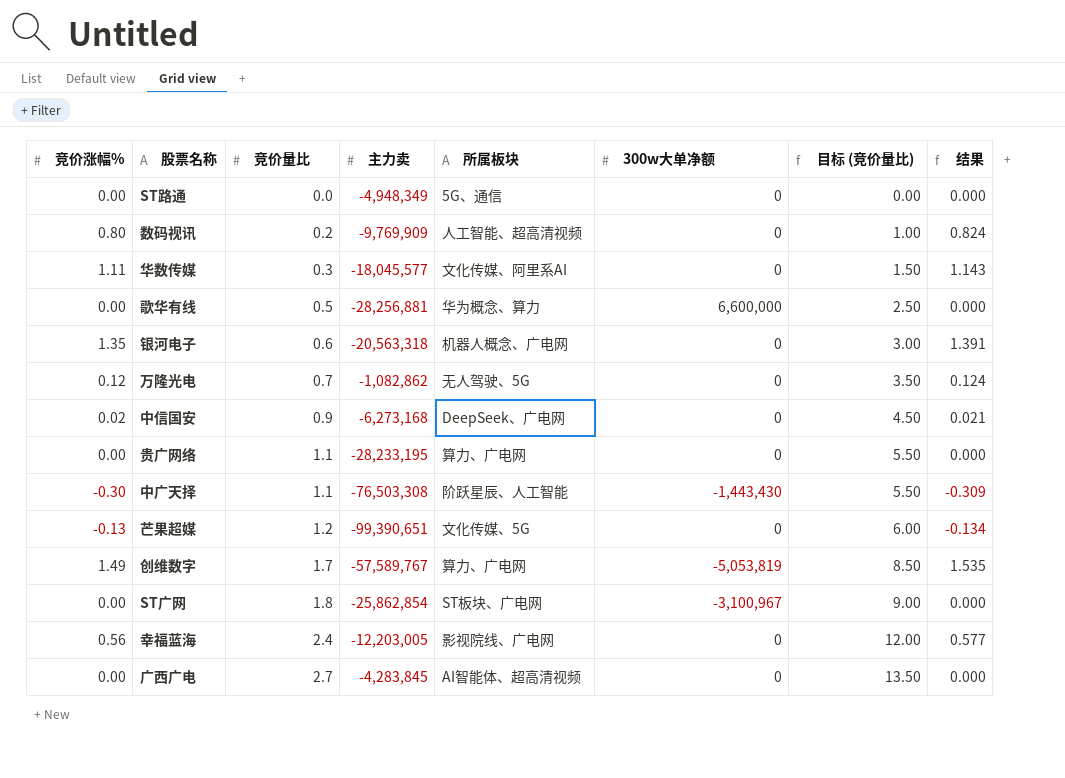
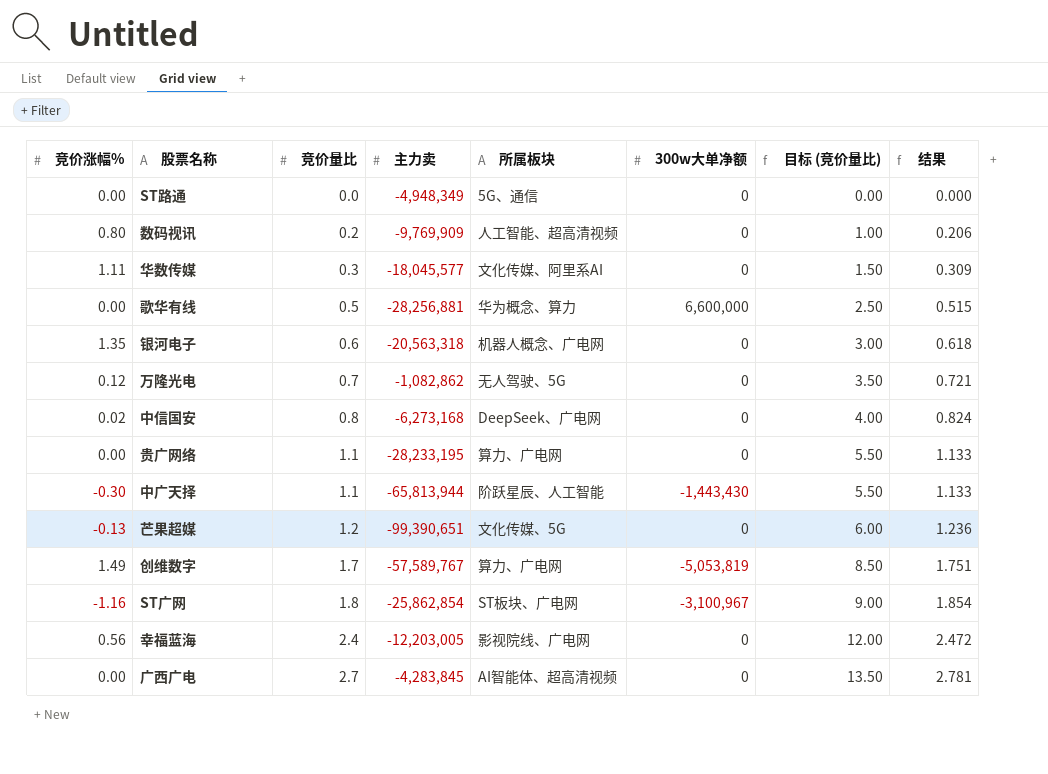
column 结果 | formula: [竞价涨幅%] * 1.03 -> [竞价量比] * 1.03
中信国安 | 竞价量比: 0.9 -> 0.8
中信国安 | 目标 (竞价量比): 4.50 -> 4.00
中广天择 | 主力卖: -76,503,308 -> -65,813,944
ST广网 | 竞价涨幅%: 0.00 -> -1.16

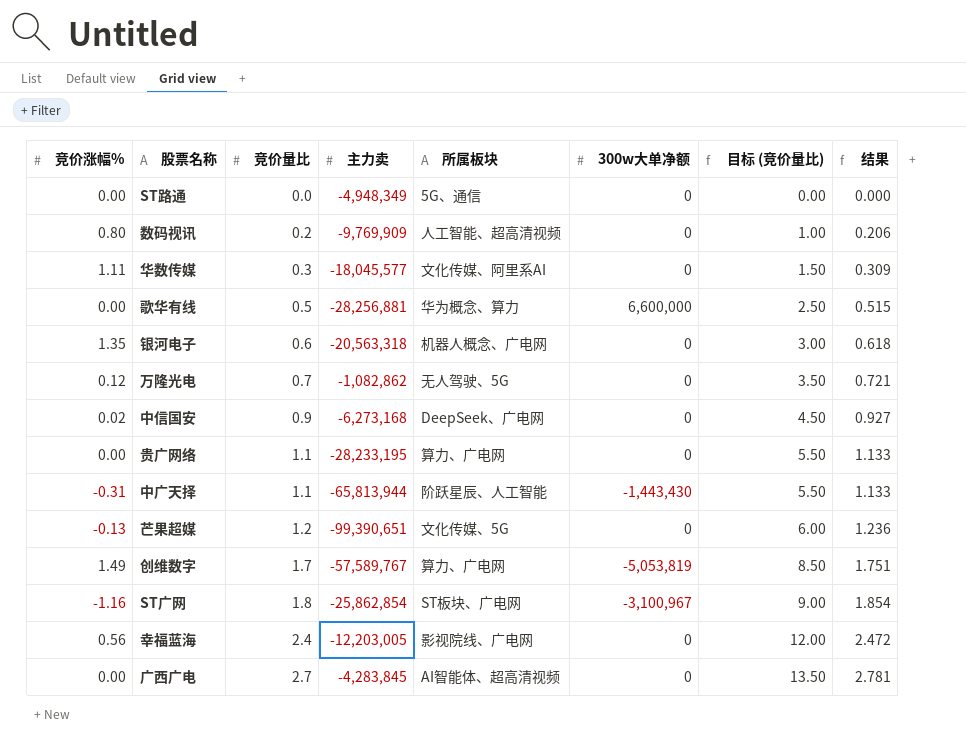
中信国安 | 竞价量比: 0.8 -> 0.9
中信国安 | 目标 (竞价量比): 4.00 -> 4.50
中信国安 | 结果: 0.824 -> 0.927
中广天择 | 竞价涨幅%: -0.30 -> -0.31

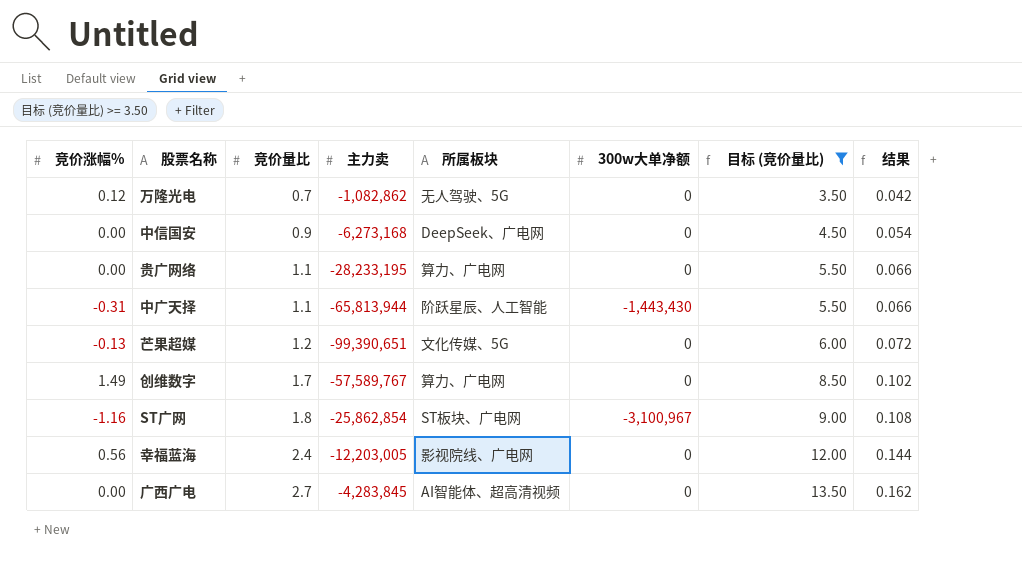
filter: none -> 目标 (竞价量比) >= 3.50
column 结果 | formula: [竞价量比] * 1.03 -> [竞价量比] * 0.06
中信国安 | 竞价涨幅%: 0.02 -> 0.00
创维数字 | 300w大单净额: -5,053,819 -> 0

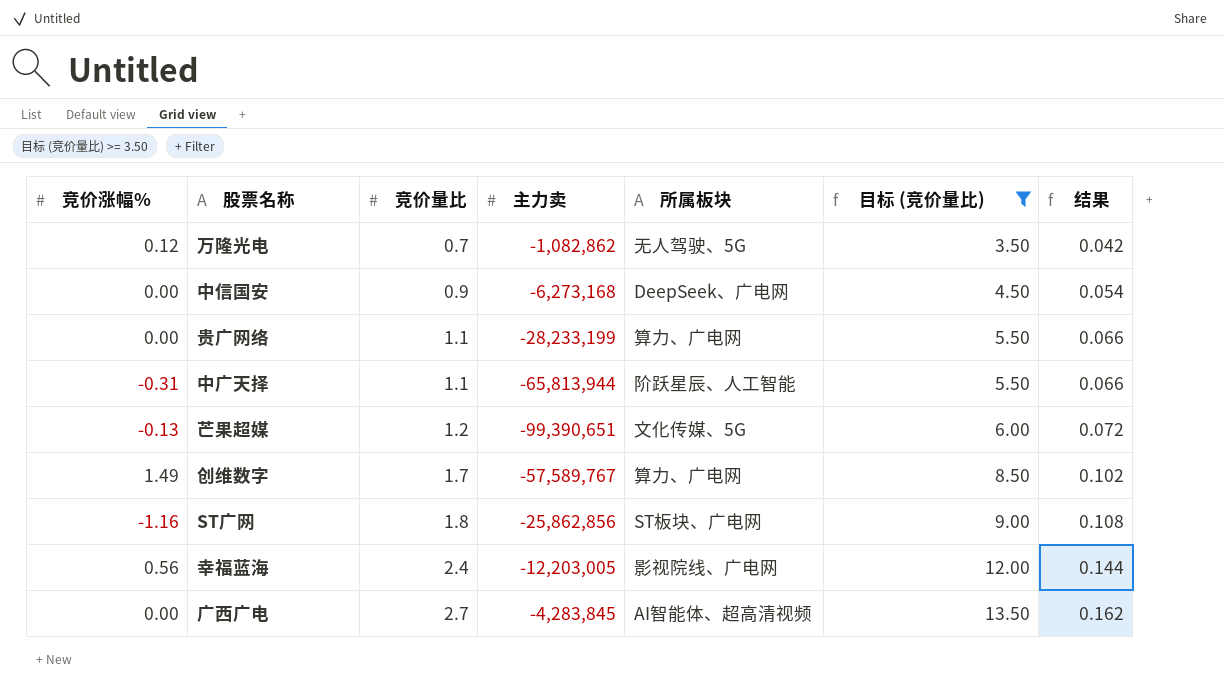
column 300w大单净额 | position: 6 -> none
贵广网络 | 主力卖: -28,233,195 -> -28,233,199
ST广网 | 主力卖: -25,862,854 -> -25,862,856

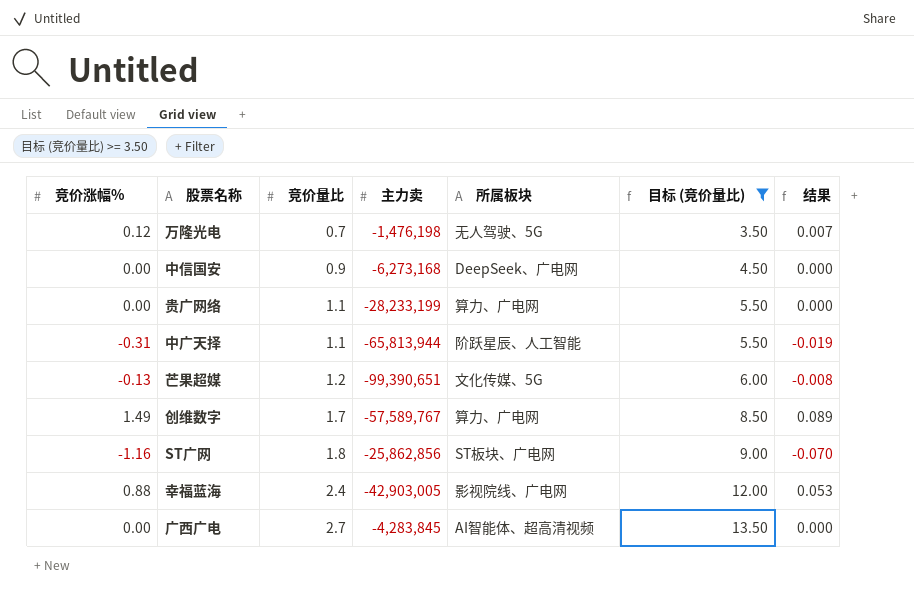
column 结果 | formula: [竞价量比] * 0.06 -> [竞价涨幅%] * 0.06
万隆光电 | 主力卖: -1,082,862 -> -1,476,198
幸福蓝海 | 竞价涨幅%: 0.56 -> 0.88
幸福蓝海 | 主力卖: -12,203,005 -> -42,903,005

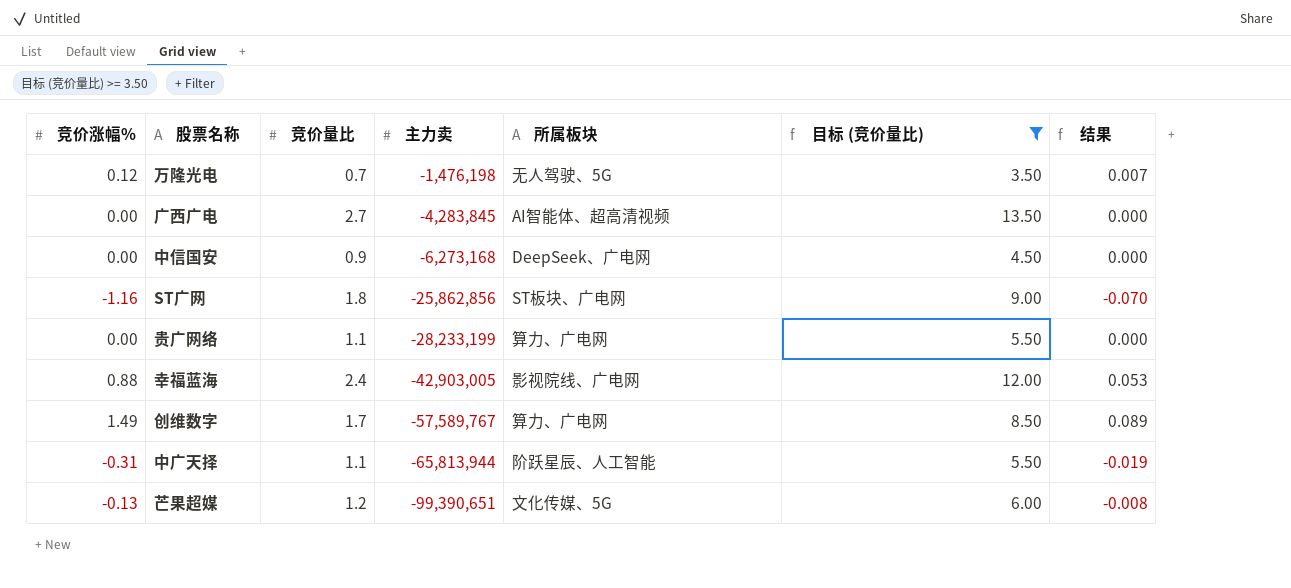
row order: 竞价量比 ascending -> 主力卖 descending

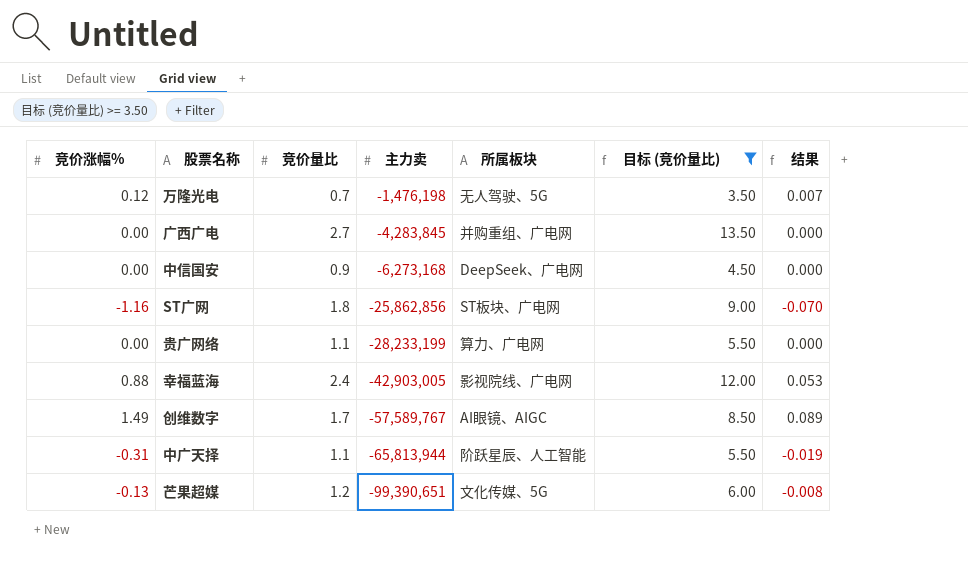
广西广电 | 所属板块: AI智能体、超高清视频 -> 并购重组、广电网
创维数字 | 所属板块: 算力、广电网 -> AI眼镜、AIGC

